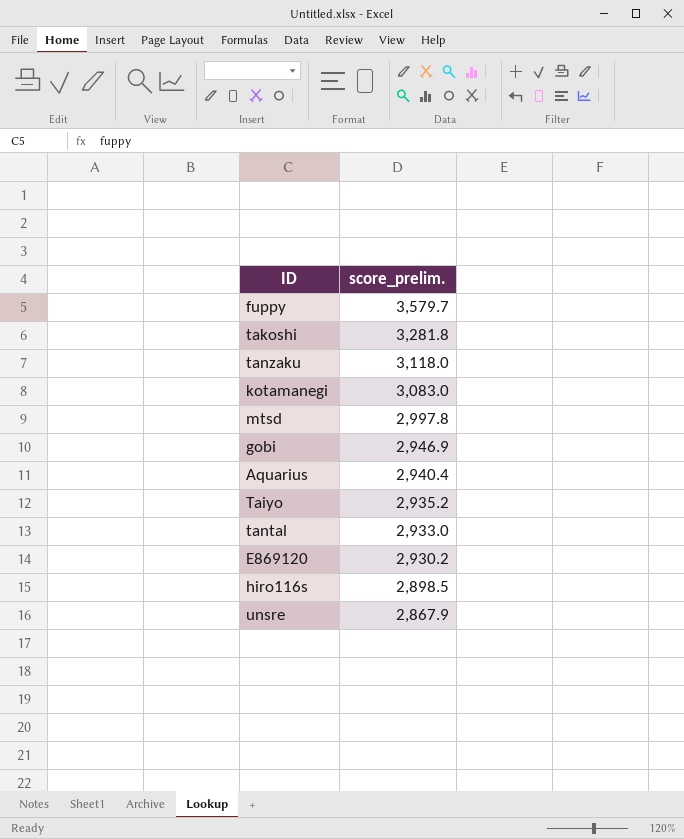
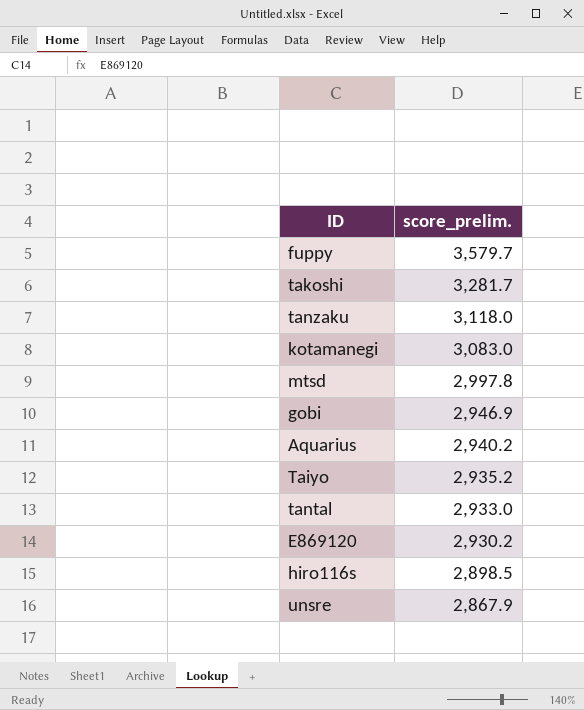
takoshi | score_prelim.: 3,281.8 -> 3,281.7
Aquarius | score_prelim.: 2,940.4 -> 2,940.2

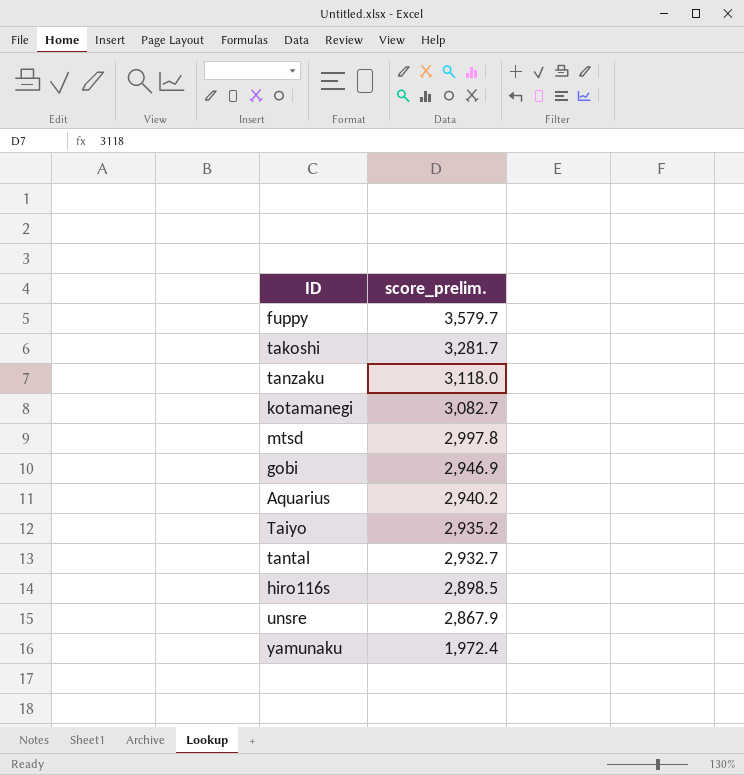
row E869120: 2,930.2 -> none
kotamanegi | score_prelim.: 3,083.0 -> 3,082.7
tantal | score_prelim.: 2,933.0 -> 2,932.7
row yamunaku: none -> 1,972.4

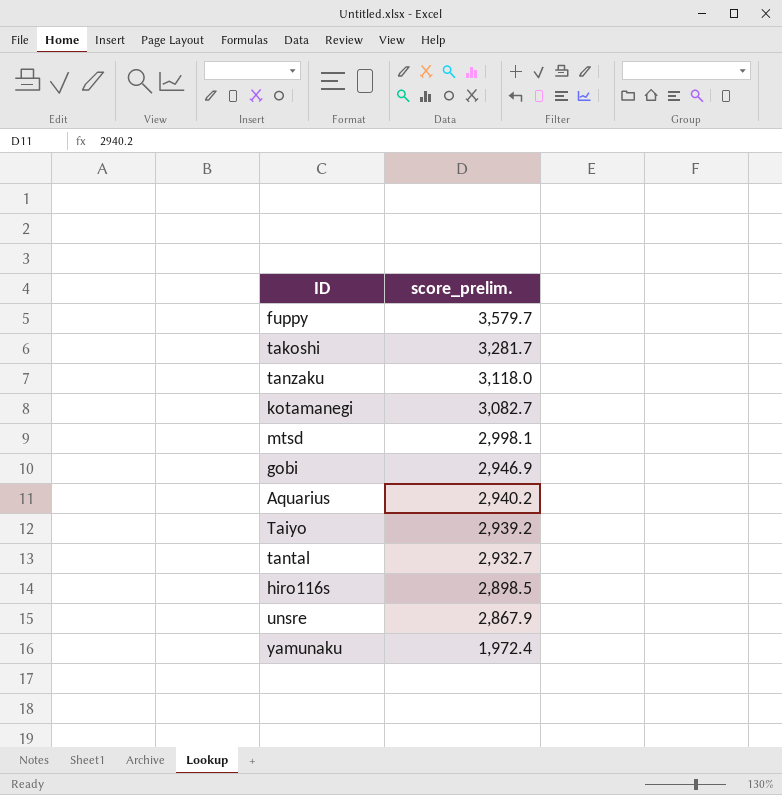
mtsd | score_prelim.: 2,997.8 -> 2,998.1
Taiyo | score_prelim.: 2,935.2 -> 2,939.2

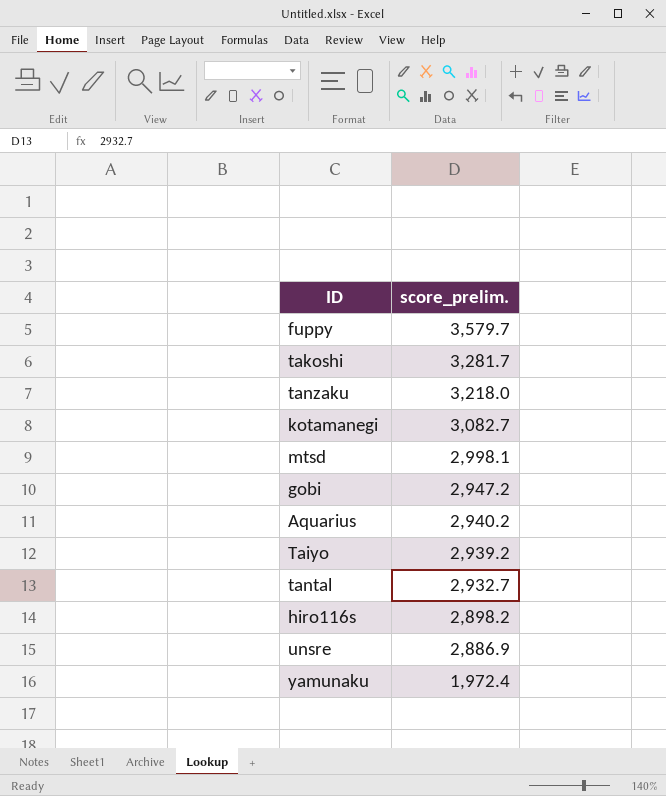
tanzaku | score_prelim.: 3,118.0 -> 3,218.0
gobi | score_prelim.: 2,946.9 -> 2,947.2
hiro116s | score_prelim.: 2,898.5 -> 2,898.2
unsre | score_prelim.: 2,867.9 -> 2,886.9

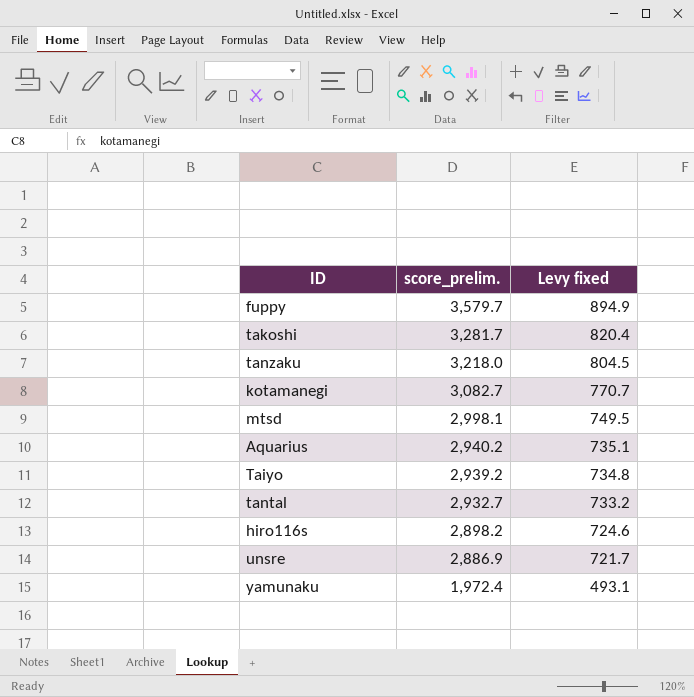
column Levy fixed | formula: none -> [score_prelim.] * 0.25
row gobi: 2,947.2 -> none

